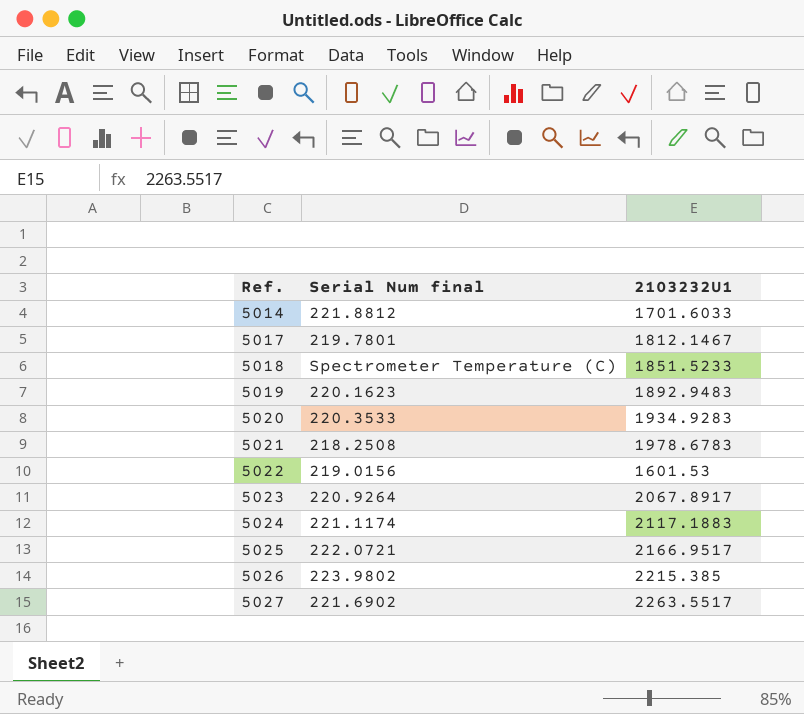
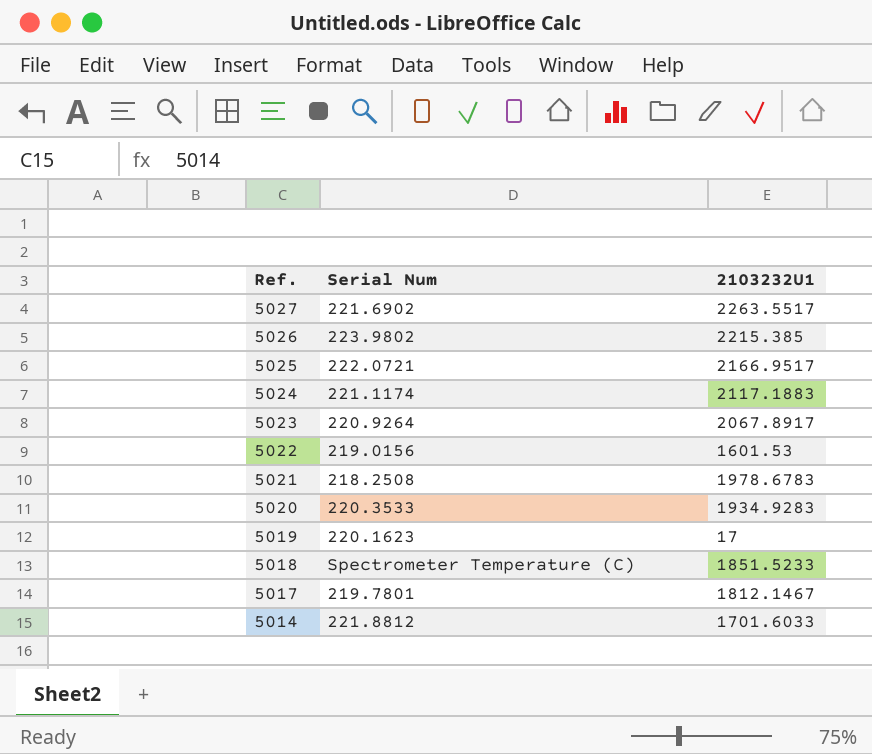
row order: Ref. ascending -> Ref. descending
column name: Serial Num final -> Serial Num
5019 | 2103232U1: 1892.9483 -> 17

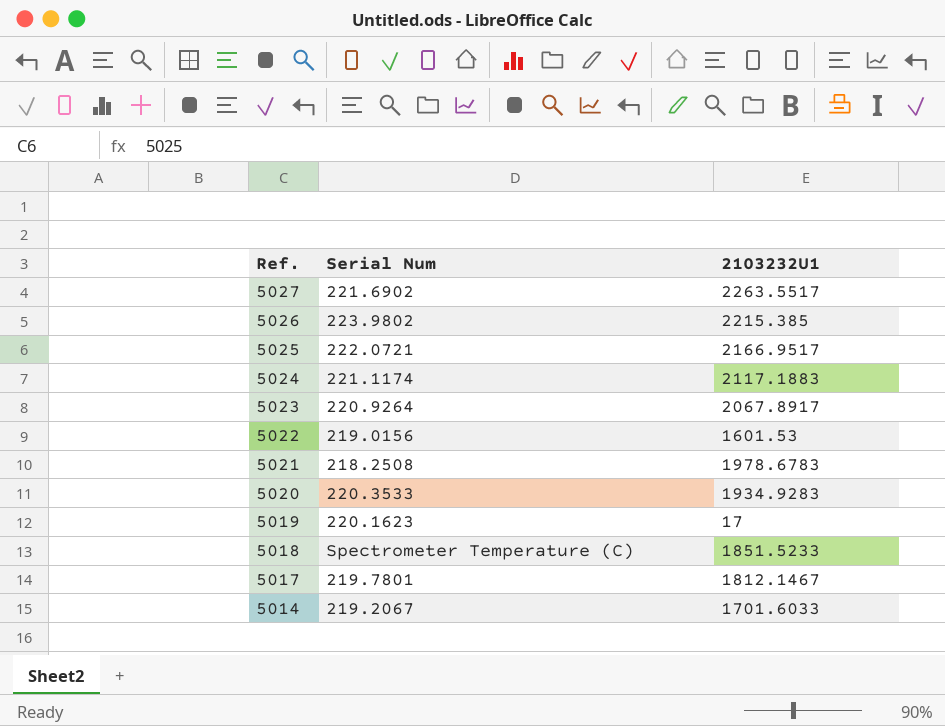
5014 | Serial Num: 221.8812 -> 219.2067

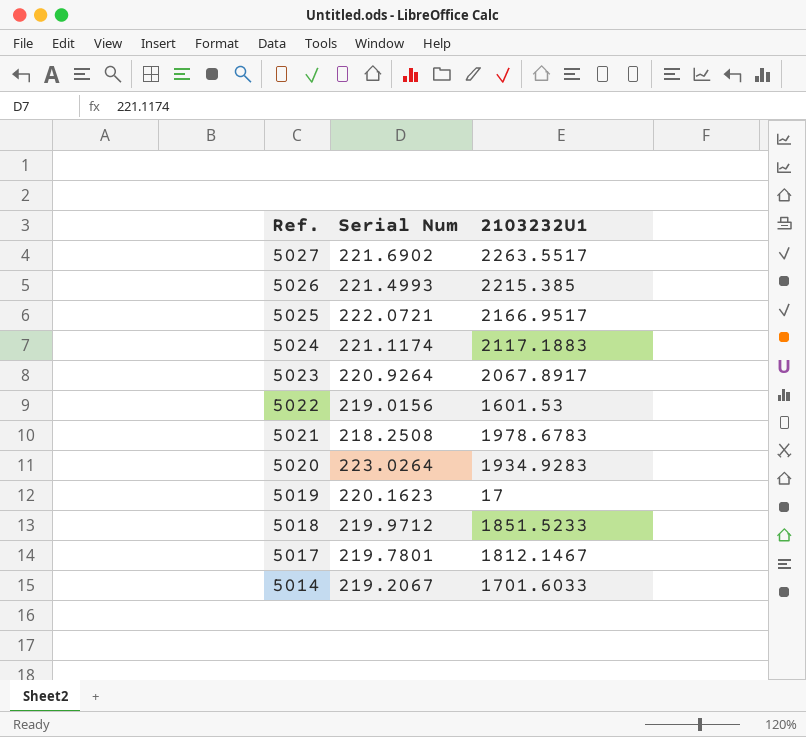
5026 | Serial Num: 223.9802 -> 221.4993
5020 | Serial Num: 220.3533 -> 223.0264
5018 | Serial Num: Spectrometer Temperature (C) -> 219.9712

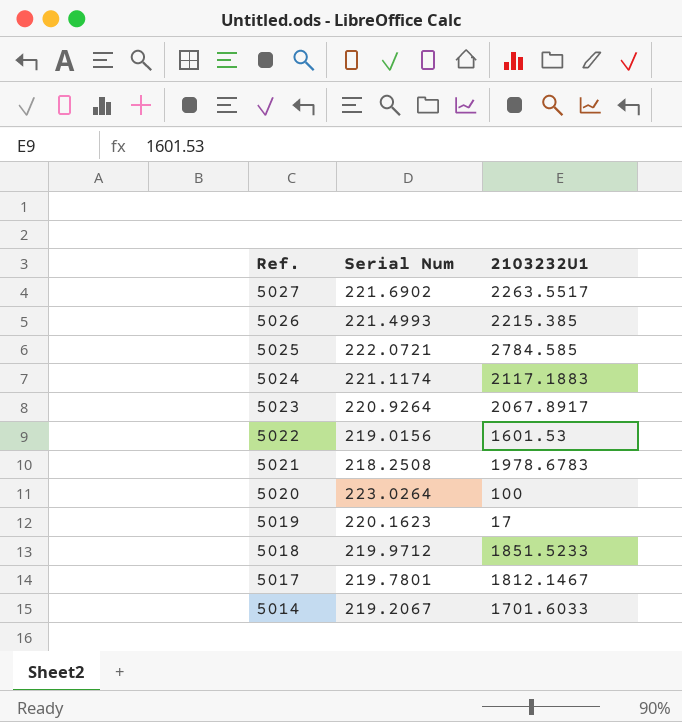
5025 | 2103232U1: 2166.9517 -> 2784.585
5020 | 2103232U1: 1934.9283 -> 100

